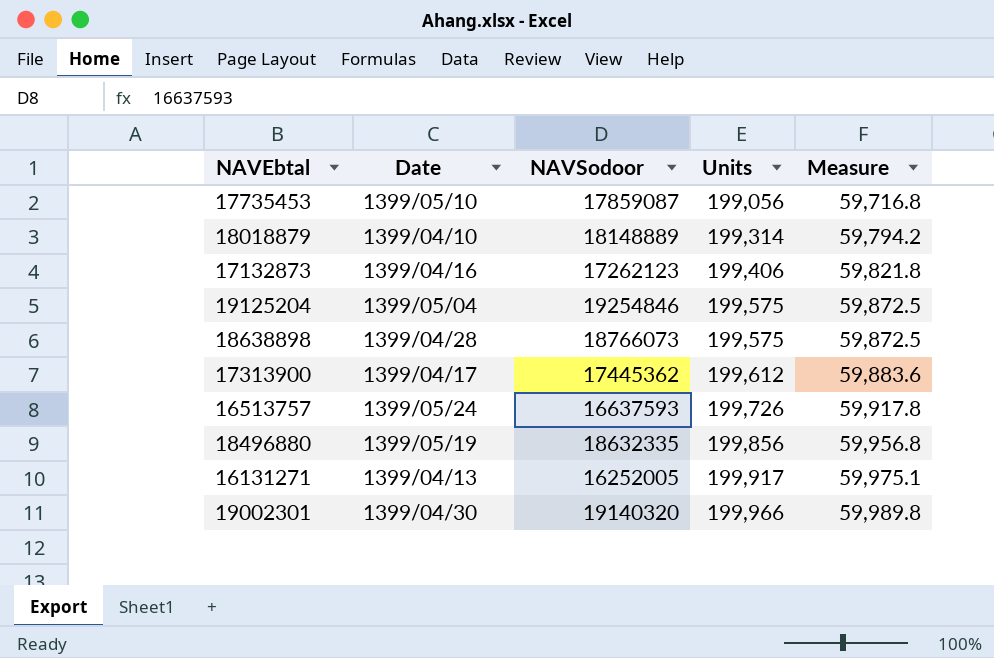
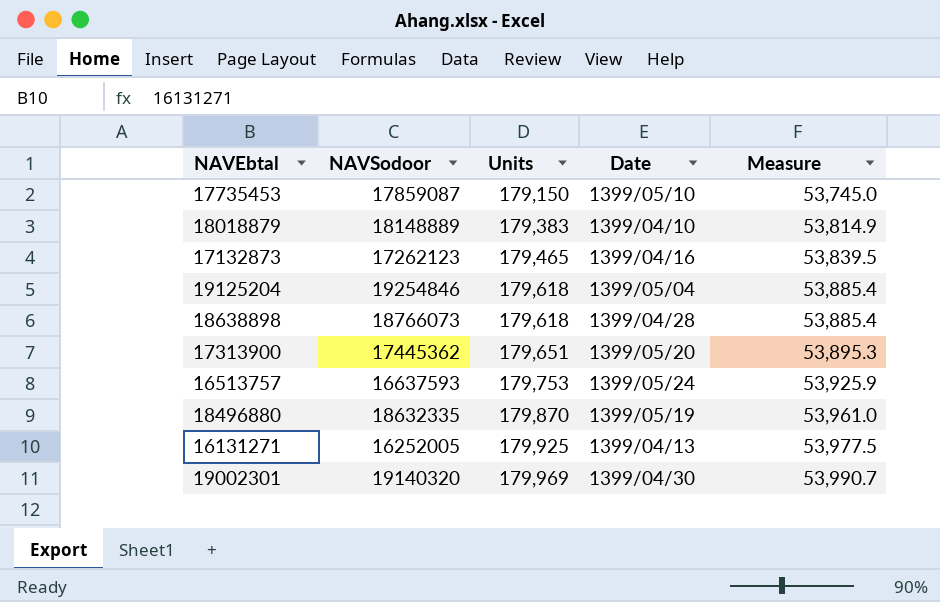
column Date | position: 2 -> 4
17735453 | Units: 199,056 -> 179,150
17735453 | Measure: 59,716.8 -> 53,745.0
18018879 | Units: 199,314 -> 179,383
18018879 | Measure: 59,794.2 -> 53,814.9
17132873 | Units: 199,406 -> 179,465
17132873 | Measure: 59,821.8 -> 53,839.5
19125204 | Units: 199,575 -> 179,618
19125204 | Measure: 59,872.5 -> 53,885.4
18638898 | Units: 199,575 -> 179,618
18638898 | Measure: 59,872.5 -> 53,885.4
17313900 | Units: 199,612 -> 179,651
17313900 | Date: 1399/04/17 -> 1399/05/20
17313900 | Measure: 59,883.6 -> 53,895.3
16513757 | Units: 199,726 -> 179,753
16513757 | Measure: 59,917.8 -> 53,925.9
18496880 | Units: 199,856 -> 179,870
18496880 | Measure: 59,956.8 -> 53,961.0
16131271 | Units: 199,917 -> 179,925
16131271 | Measure: 59,975.1 -> 53,977.5
19002301 | Units: 199,966 -> 179,969
19002301 | Measure: 59,989.8 -> 53,990.7

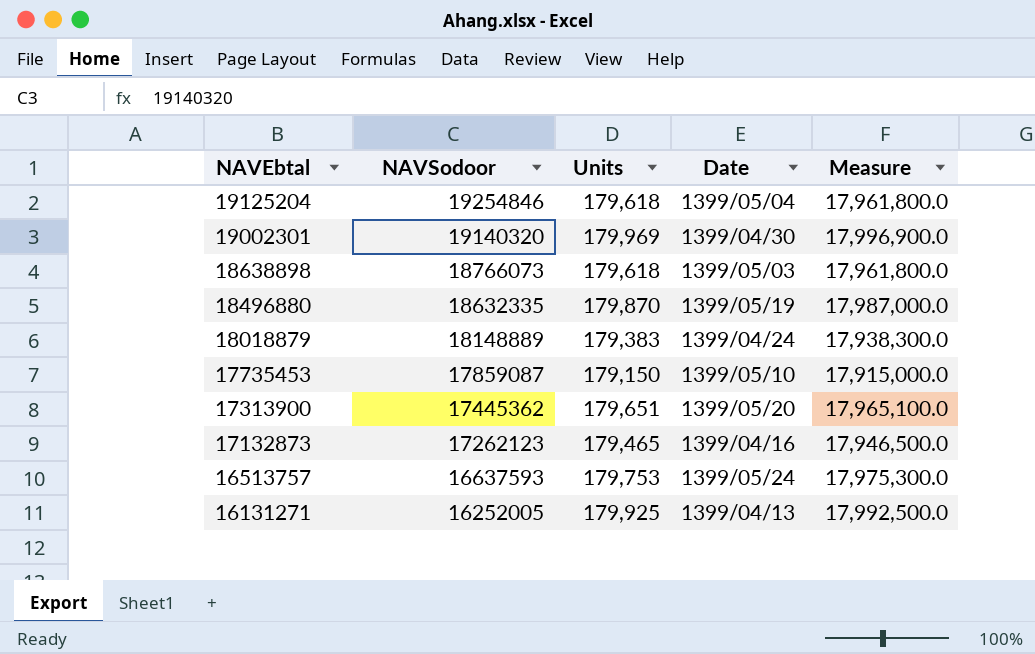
row order: Units ascending -> NAVEbtal descending
column Measure | formula: [Units] * 0.3 -> [Units] * 100
18638898 | Date: 1399/04/28 -> 1399/05/03
18018879 | Date: 1399/04/10 -> 1399/04/24

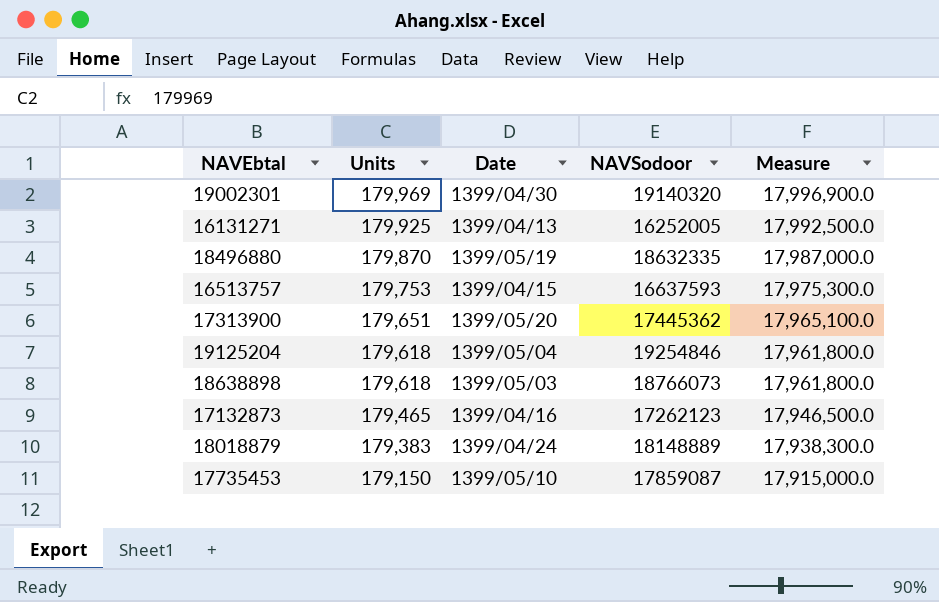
row order: NAVEbtal descending -> Units descending
column NAVSodoor | position: 2 -> 4
16513757 | Date: 1399/05/24 -> 1399/04/15

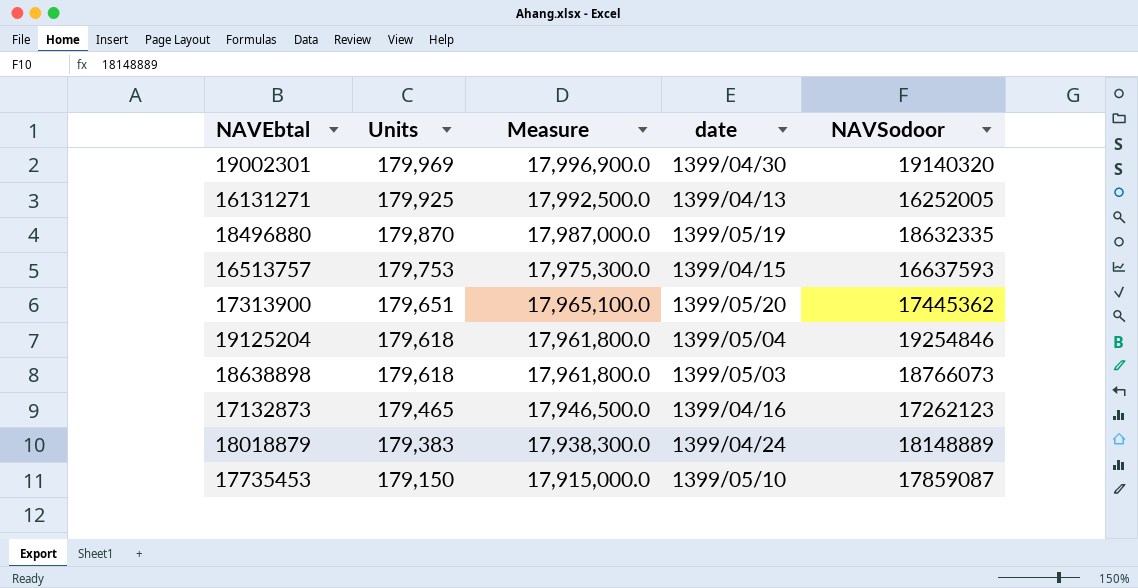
column Measure | position: 5 -> 3
column name: Date -> date

